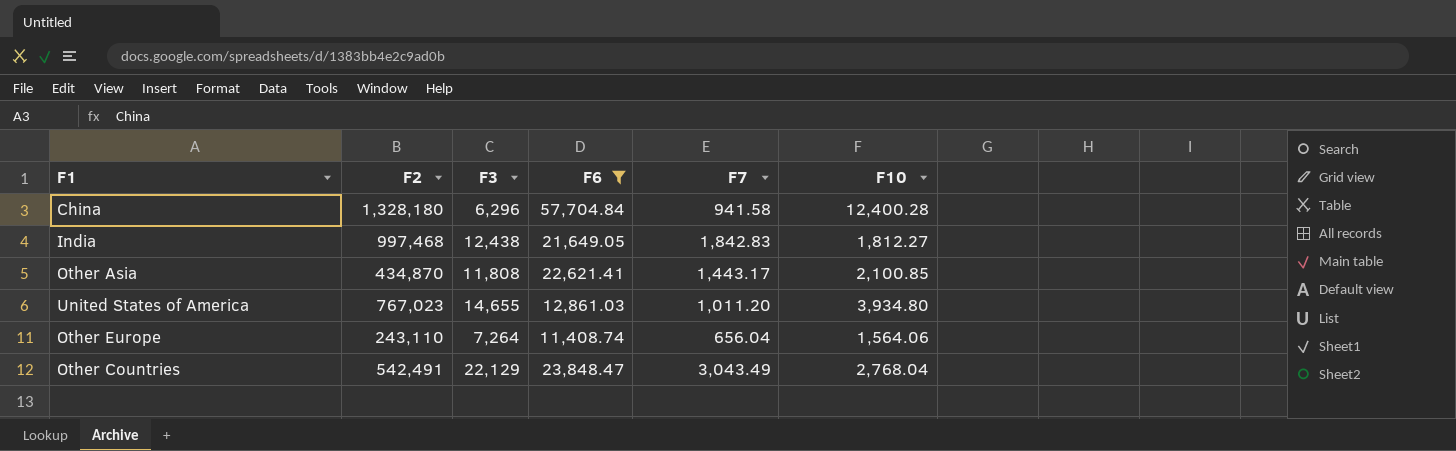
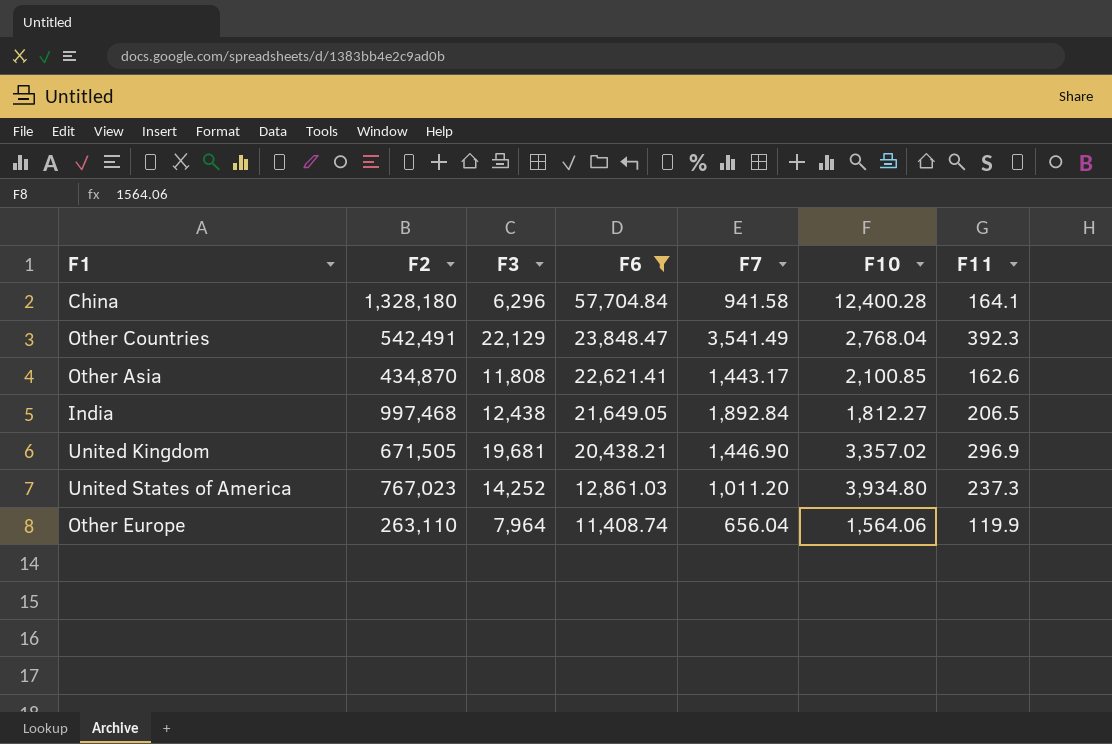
row order: none -> F6 descending
column F11 | position: none -> 7
Other Countries | F7: 3,043.49 -> 3,541.49
India | F7: 1,842.83 -> 1,892.84
row United Kingdom: none -> 671,505 | 19,681 | 20,438.21 | 1,446.90 | 3,357.02 | 296.9
United States of America | F3: 14,655 -> 14,252
Other Europe | F2: 243,110 -> 263,110
Other Europe | F3: 7,264 -> 7,964

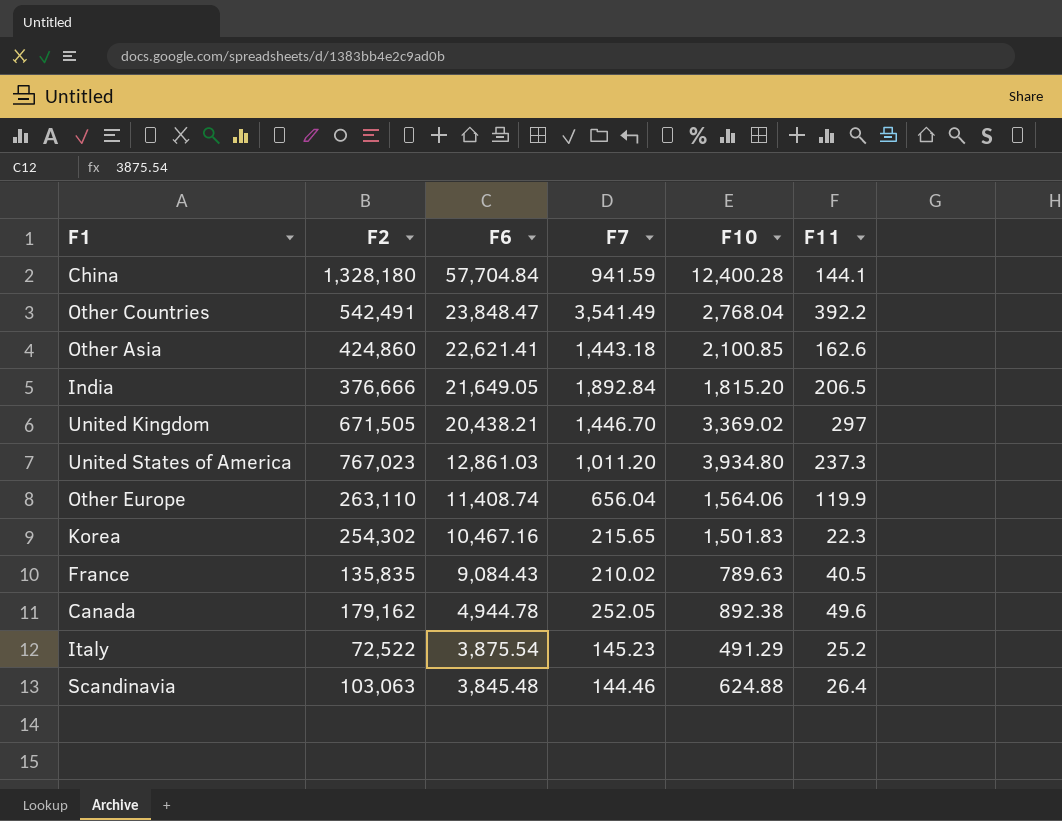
filter: F6 >= 11,408.74 -> none
column F3 | position: 3 -> none
China | F7: 941.58 -> 941.59
China | F11: 164.1 -> 144.1
Other Countries | F11: 392.3 -> 392.2
Other Asia | F2: 434,870 -> 424,860
Other Asia | F7: 1,443.17 -> 1,443.18
India | F2: 997,468 -> 376,666
India | F10: 1,812.27 -> 1,815.20
United Kingdom | F7: 1,446.90 -> 1,446.70
United Kingdom | F10: 3,357.02 -> 3,369.02
United Kingdom | F11: 296.9 -> 297

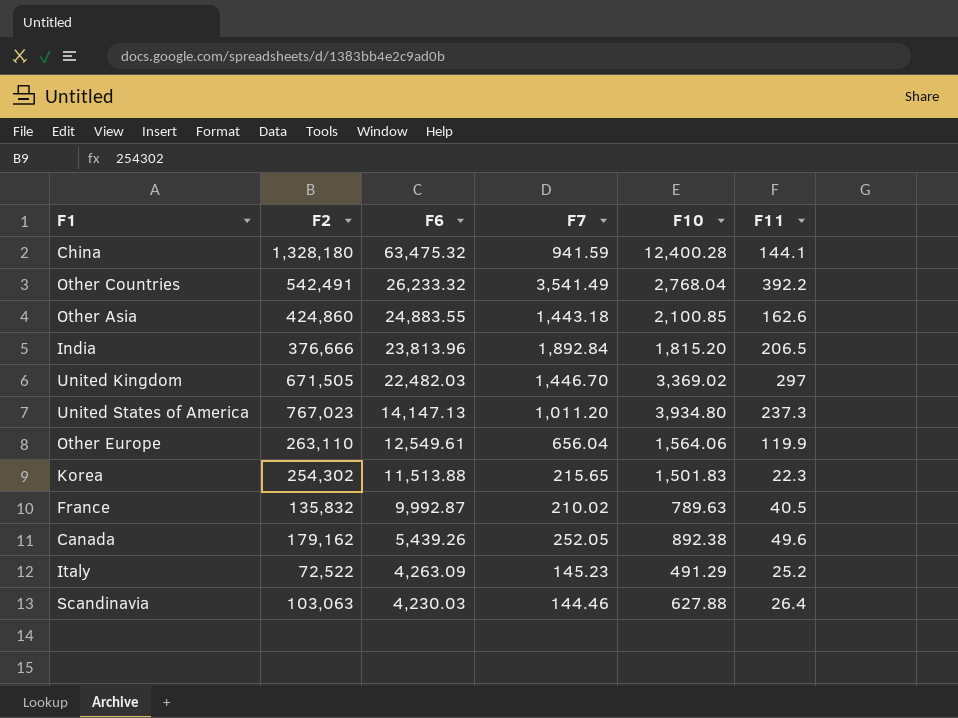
China | F6: 57,704.84 -> 63,475.32
Other Countries | F6: 23,848.47 -> 26,233.32
Other Asia | F6: 22,621.41 -> 24,883.55
India | F6: 21,649.05 -> 23,813.96
United Kingdom | F6: 20,438.21 -> 22,482.03
United States of America | F6: 12,861.03 -> 14,147.13
Other Europe | F6: 11,408.74 -> 12,549.61
Korea | F6: 10,467.16 -> 11,513.88
France | F2: 135,835 -> 135,832
France | F6: 9,084.43 -> 9,992.87
Canada | F6: 4,944.78 -> 5,439.26
Italy | F6: 3,875.54 -> 4,263.09
Scandinavia | F6: 3,845.48 -> 4,230.03
Scandinavia | F10: 624.88 -> 627.88

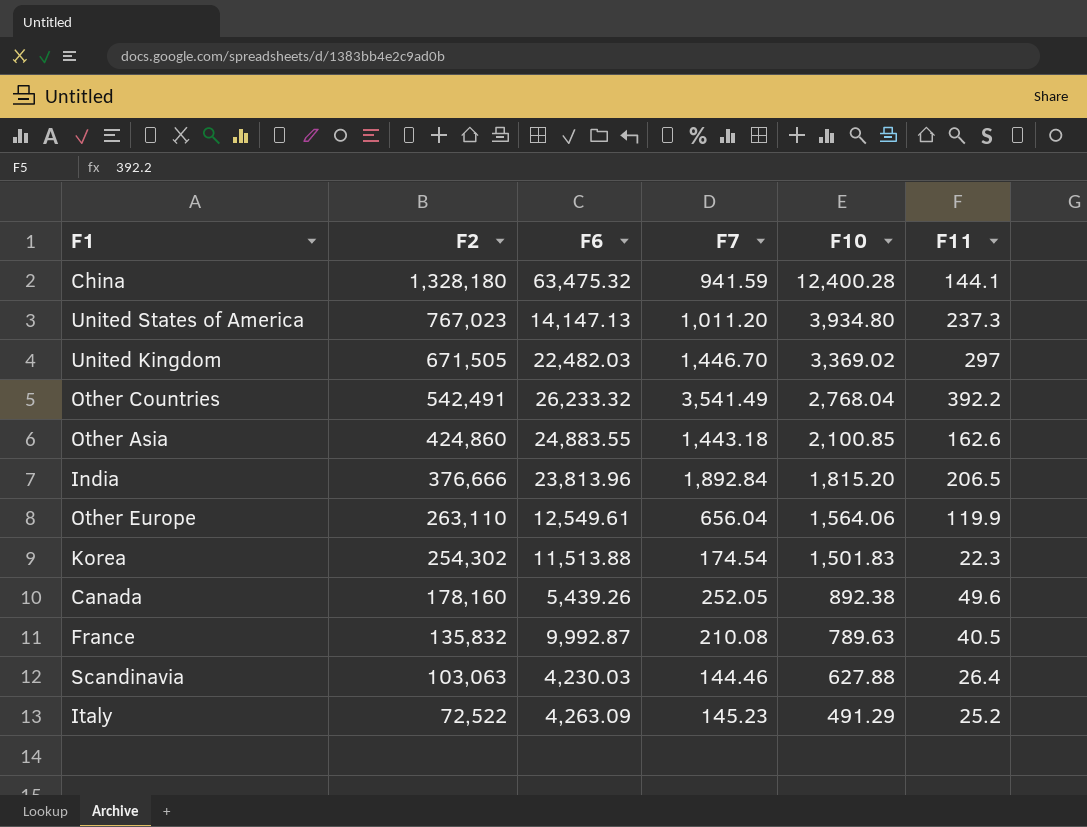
row order: F6 descending -> F2 descending
Korea | F7: 215.65 -> 174.54
Canada | F2: 179,162 -> 178,160
France | F7: 210.02 -> 210.08

